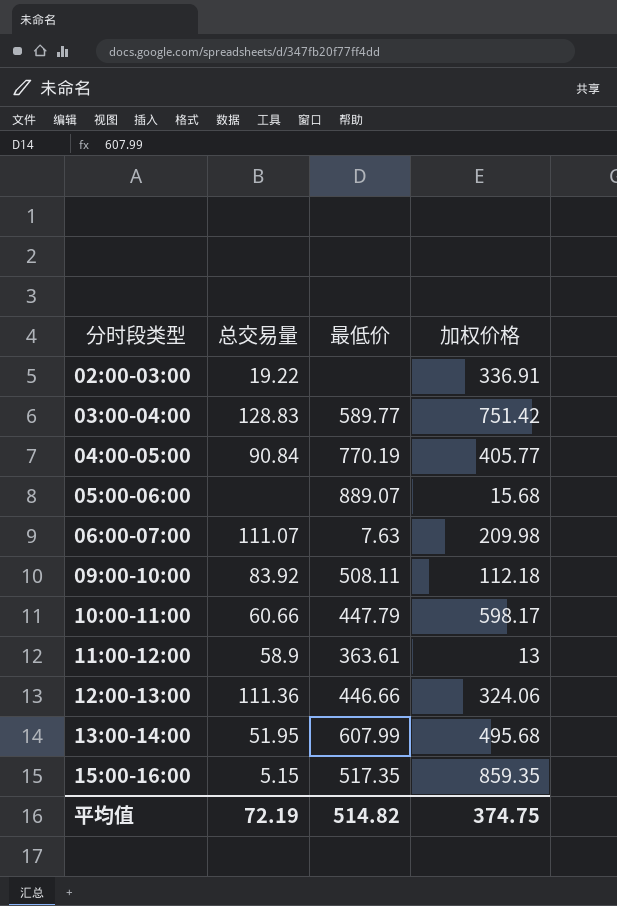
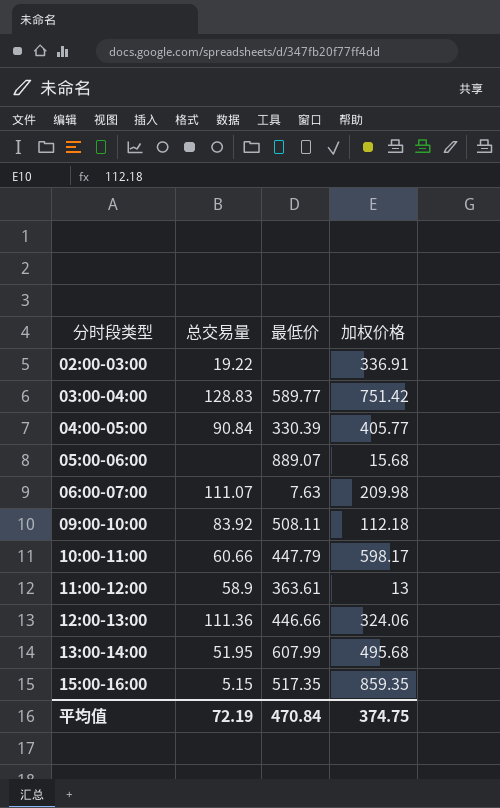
04:00-05:00 | 最低价: 770.19 -> 330.39
平均值 | 最低价: 514.82 -> 470.84

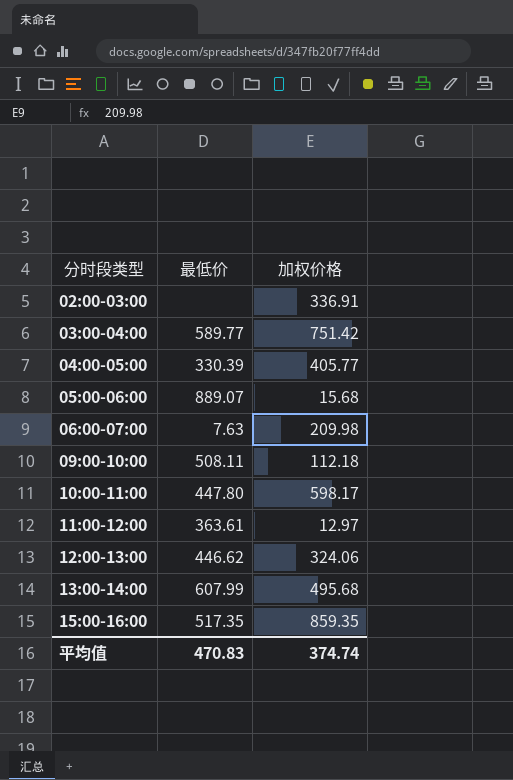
column 总交易量 | position: 2 -> none
10:00-11:00 | 最低价: 447.79 -> 447.80
11:00-12:00 | 加权价格: 13 -> 12.97
12:00-13:00 | 最低价: 446.66 -> 446.62
平均值 | 最低价: 470.84 -> 470.83
平均值 | 加权价格: 374.75 -> 374.74

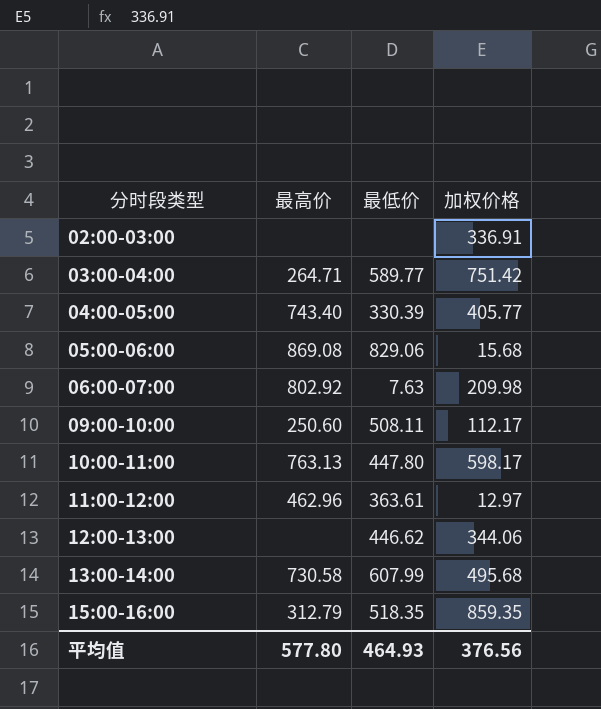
column 最高价 | position: none -> 2
05:00-06:00 | 最低价: 889.07 -> 829.06
09:00-10:00 | 加权价格: 112.18 -> 112.17
12:00-13:00 | 加权价格: 324.06 -> 344.06
15:00-16:00 | 最低价: 517.35 -> 518.35
平均值 | 最低价: 470.83 -> 464.93
平均值 | 加权价格: 374.74 -> 376.56

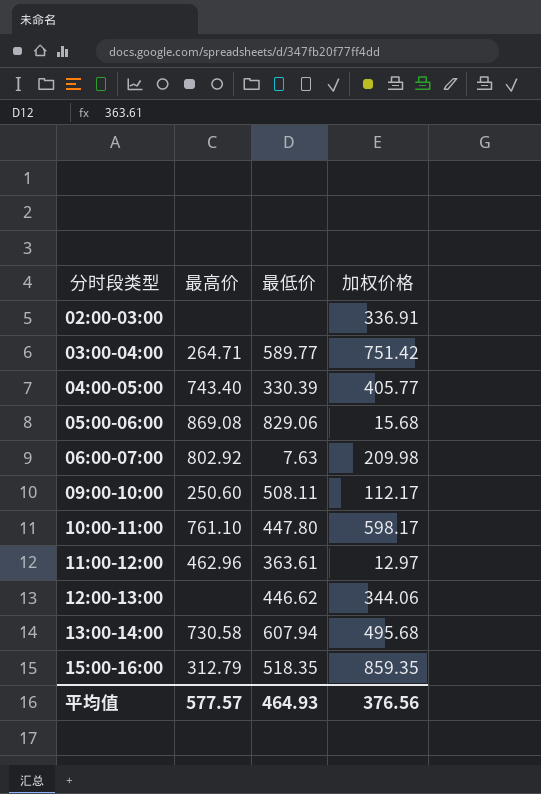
10:00-11:00 | 最高价: 763.13 -> 761.10
13:00-14:00 | 最低价: 607.99 -> 607.94
平均值 | 最高价: 577.80 -> 577.57

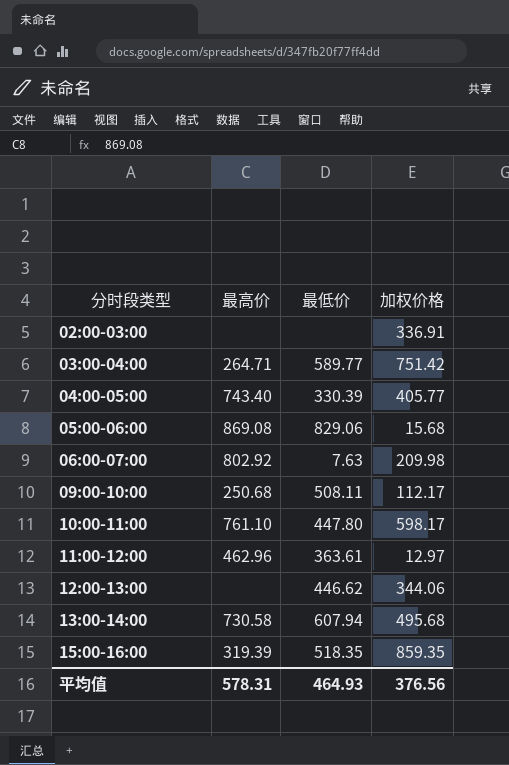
09:00-10:00 | 最高价: 250.60 -> 250.68
15:00-16:00 | 最高价: 312.79 -> 319.39
平均值 | 最高价: 577.57 -> 578.31

